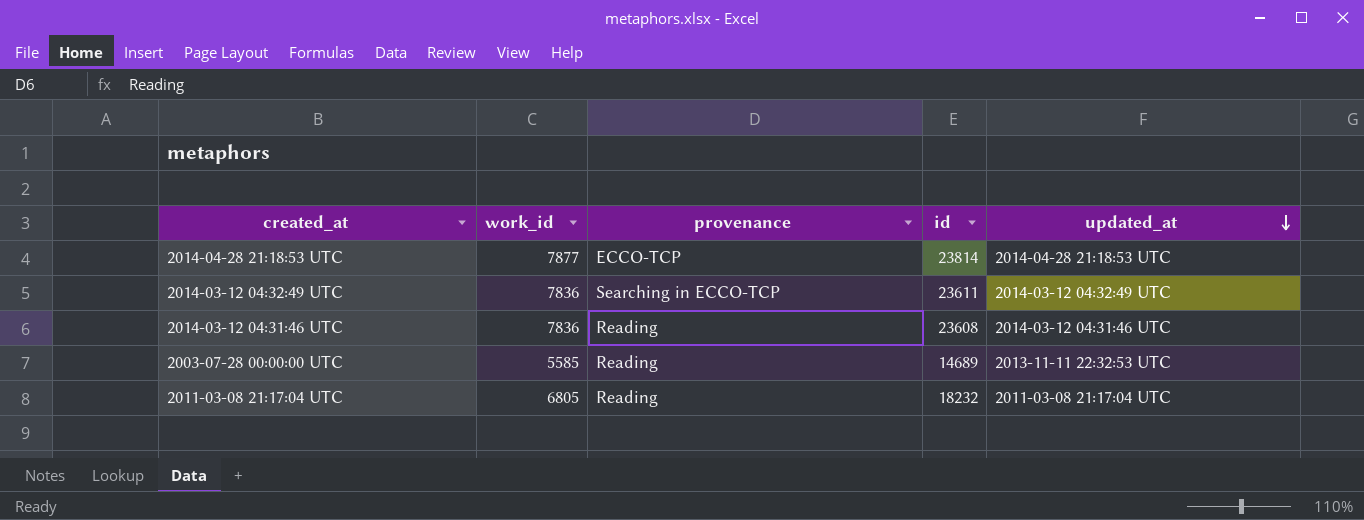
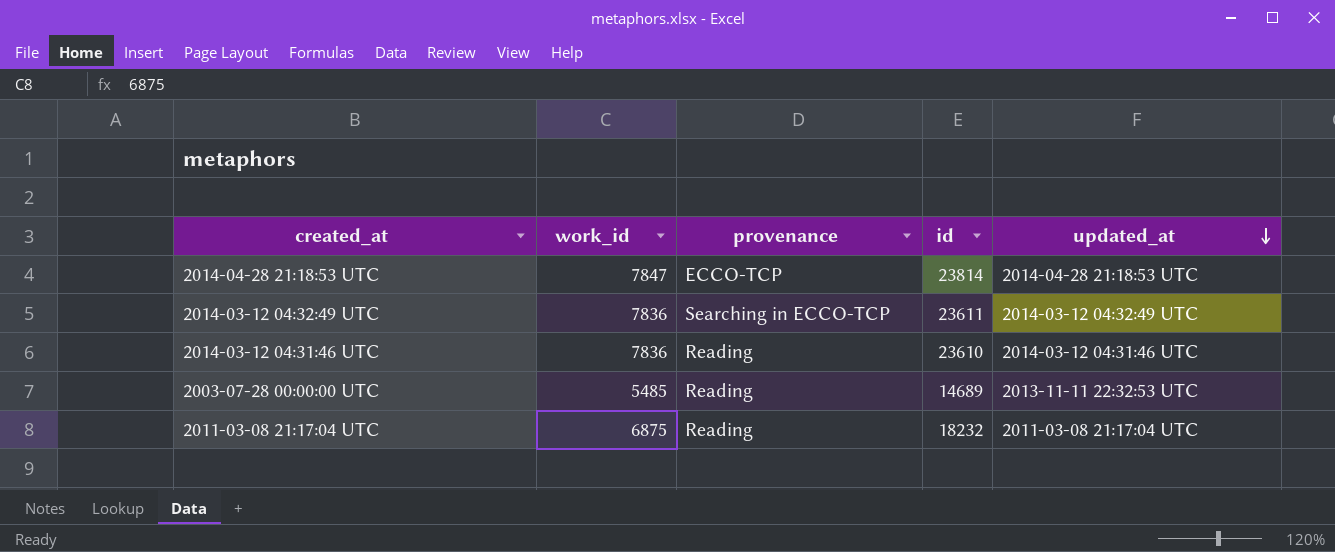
2014-04-28 21:18:53 UTC | work_id: 7877 -> 7847
2014-03-12 04:31:46 UTC | id: 23608 -> 23610
2003-07-28 00:00:00 UTC | work_id: 5585 -> 5485
2011-03-08 21:17:04 UTC | work_id: 6805 -> 6875

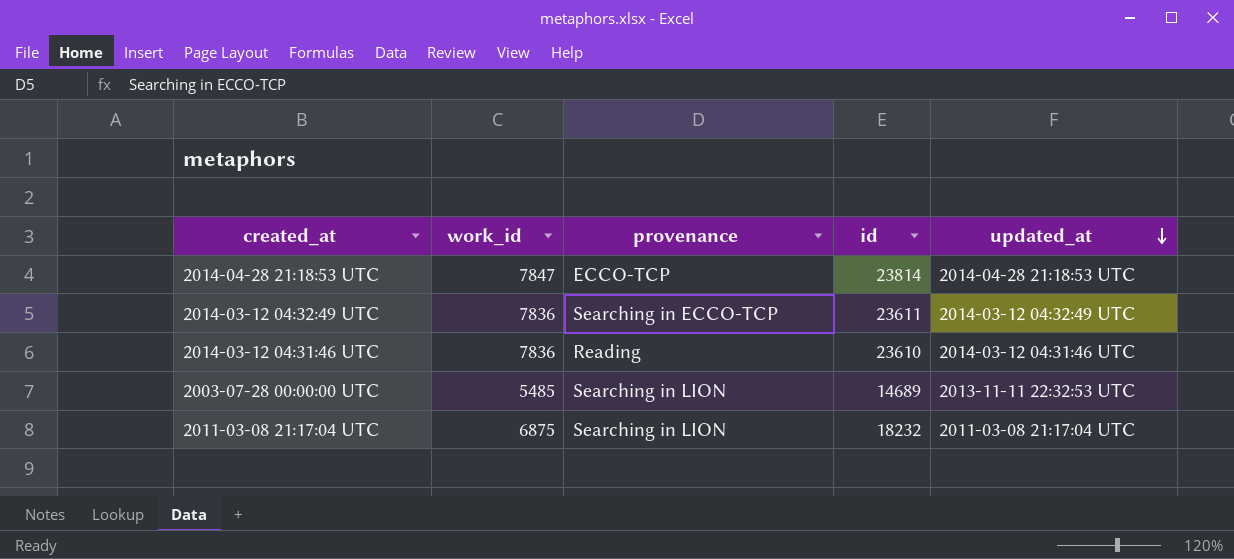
2003-07-28 00:00:00 UTC | provenance: Reading -> Searching in LION
2011-03-08 21:17:04 UTC | provenance: Reading -> Searching in LION

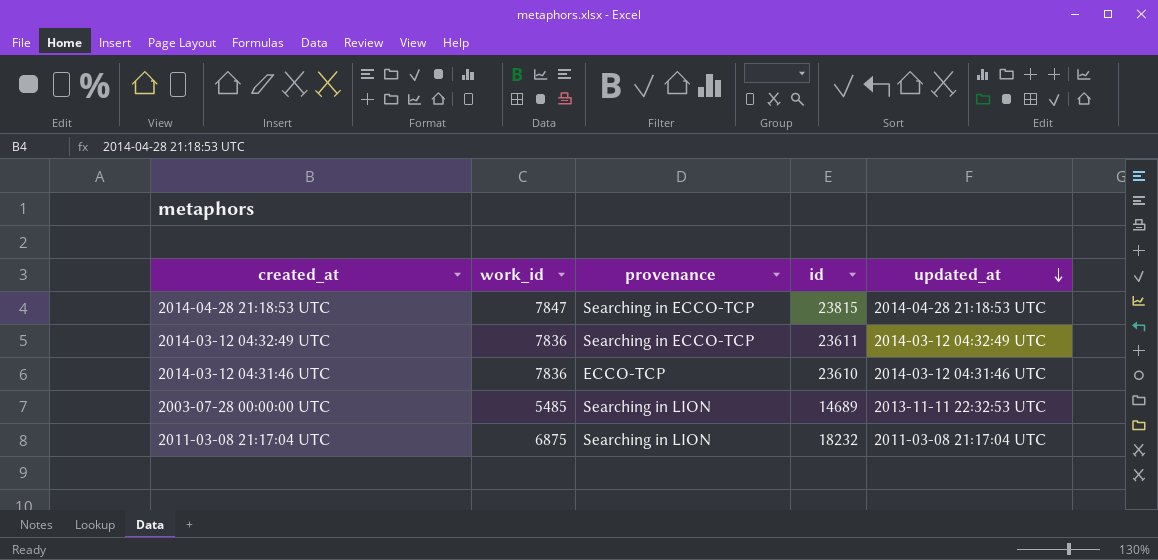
2014-04-28 21:18:53 UTC | provenance: ECCO-TCP -> Searching in ECCO-TCP
2014-04-28 21:18:53 UTC | id: 23814 -> 23815
2014-03-12 04:31:46 UTC | provenance: Reading -> ECCO-TCP

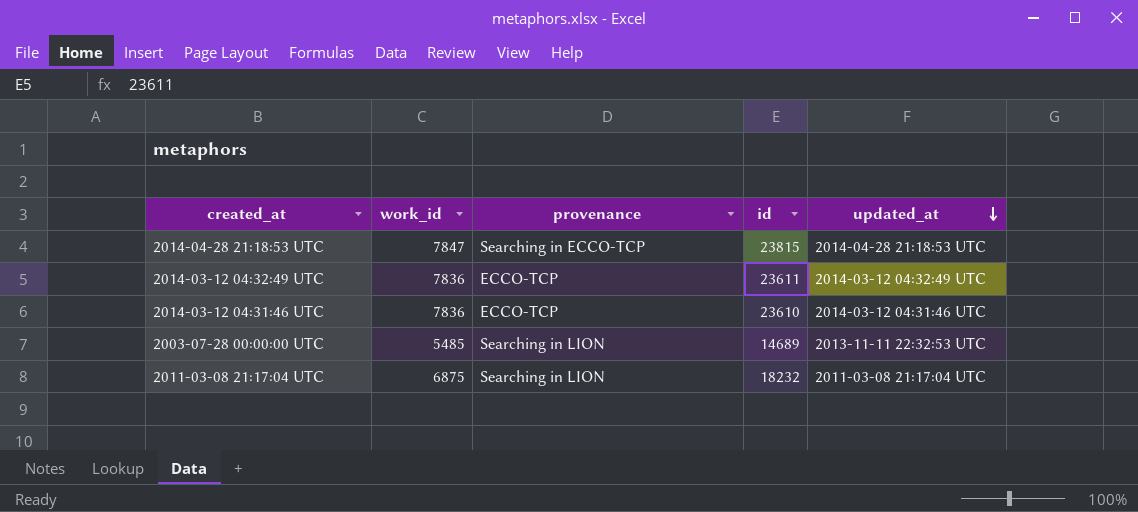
2014-03-12 04:32:49 UTC | provenance: Searching in ECCO-TCP -> ECCO-TCP

